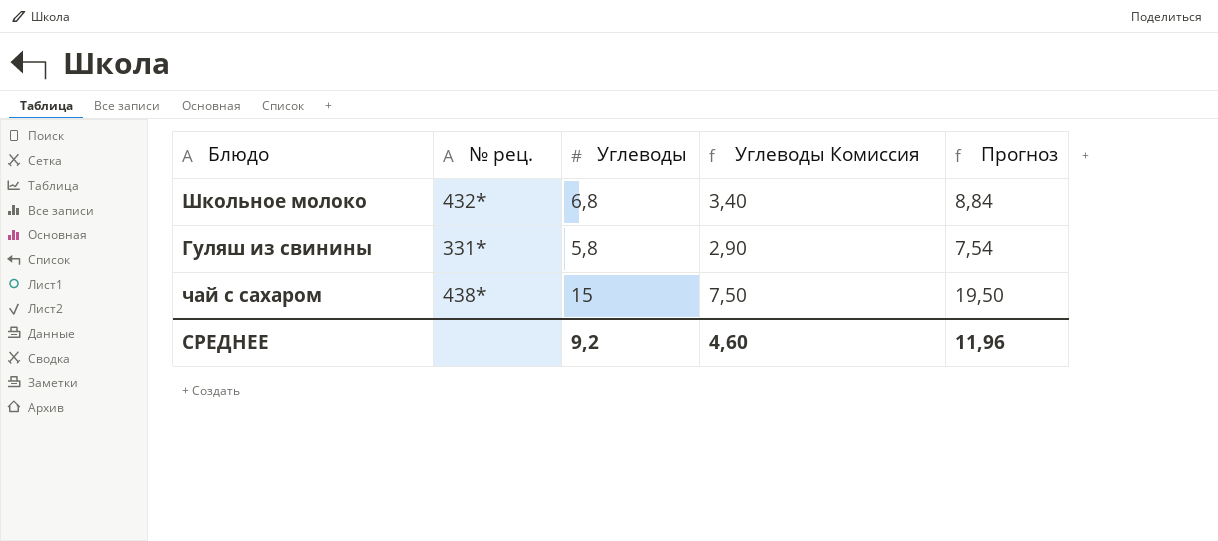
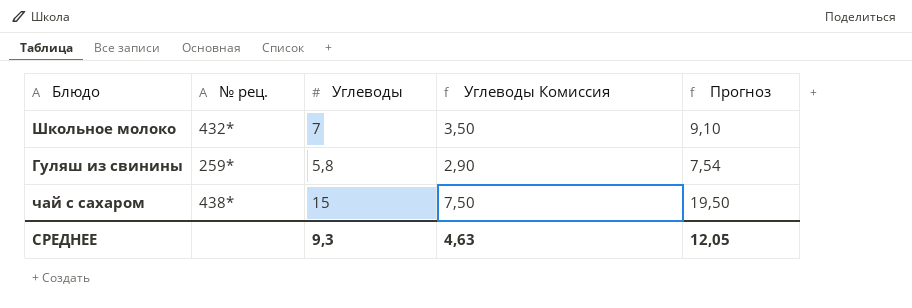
Школьное молоко | Углеводы: 6,8 -> 7
Школьное молоко | Углеводы Комиссия: 3,40 -> 3,50
Школьное молоко | Прогноз: 8,84 -> 9,10
Гуляш из свинины | № рец.: 331* -> 259*
СРЕДНЕЕ | Углеводы: 9,2 -> 9,3
СРЕДНЕЕ | Углеводы Комиссия: 4,60 -> 4,63
СРЕДНЕЕ | Прогноз: 11,96 -> 12,05

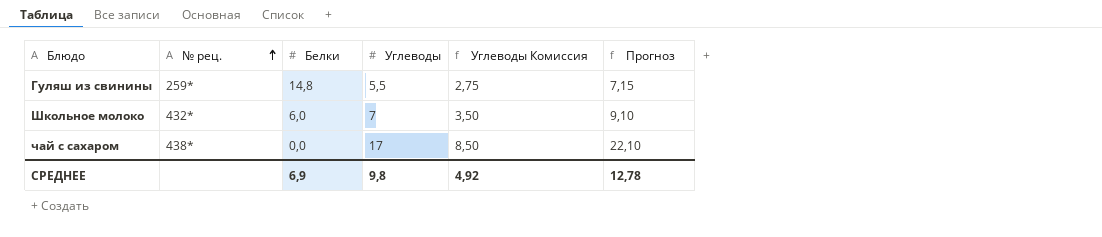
row order: none -> № рец. ascending
column Белки | position: none -> 3
Гуляш из свинины | Углеводы: 5,8 -> 5,5
Гуляш из свинины | Углеводы Комиссия: 2,90 -> 2,75
Гуляш из свинины | Прогноз: 7,54 -> 7,15
чай с сахаром | Углеводы: 15 -> 17
чай с сахаром | Углеводы Комиссия: 7,50 -> 8,50
чай с сахаром | Прогноз: 19,50 -> 22,10
СРЕДНЕЕ | Углеводы: 9,3 -> 9,8
СРЕДНЕЕ | Углеводы Комиссия: 4,63 -> 4,92
СРЕДНЕЕ | Прогноз: 12,05 -> 12,78

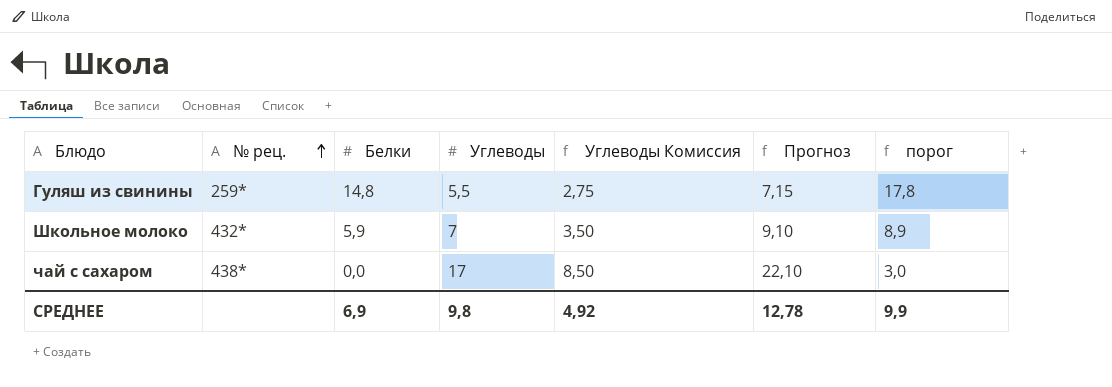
column порог | formula: none -> [Белки] + 3
Школьное молоко | Белки: 6,0 -> 5,9

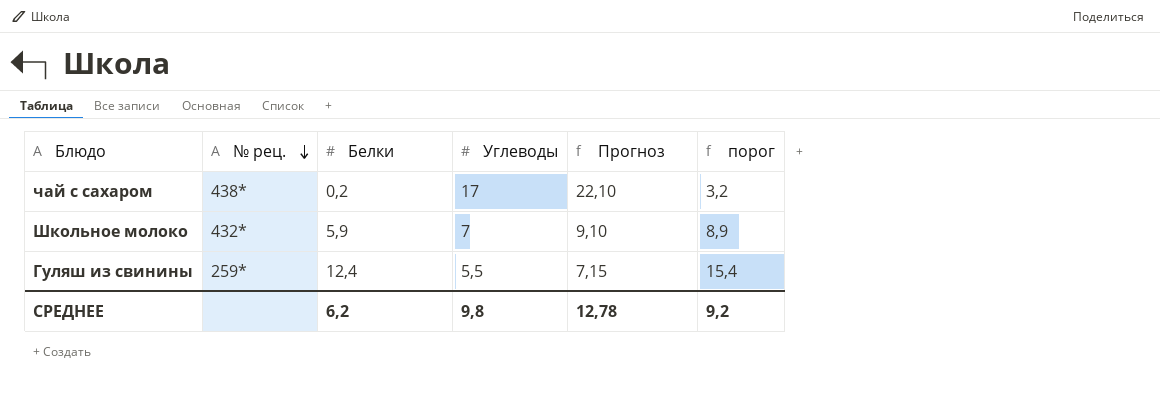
row order: № рец. ascending -> № рец. descending
column Углеводы Комиссия | formula: [Углеводы] * 0,5 -> none
чай с сахаром | Белки: 0,0 -> 0,2
чай с сахаром | порог: 3,0 -> 3,2
Гуляш из свинины | Белки: 14,8 -> 12,4
Гуляш из свинины | порог: 17,8 -> 15,4
СРЕДНЕЕ | Белки: 6,9 -> 6,2
СРЕДНЕЕ | порог: 9,9 -> 9,2

